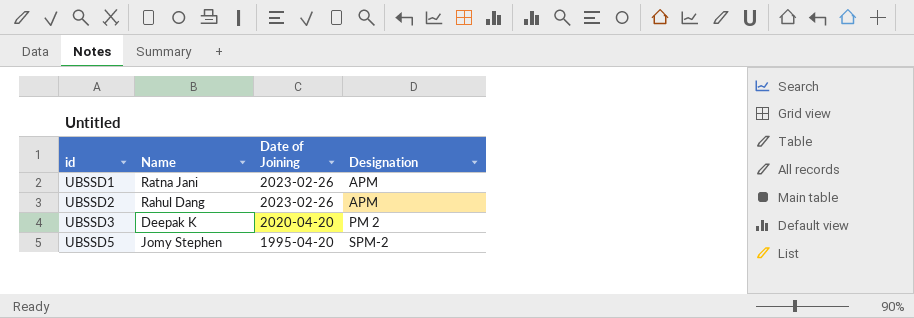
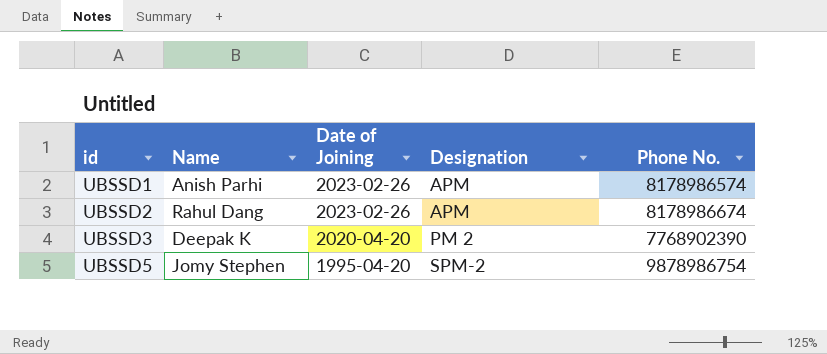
column Phone No. | position: none -> 5
UBSSD1 | Name: Ratna Jani -> Anish Parhi

